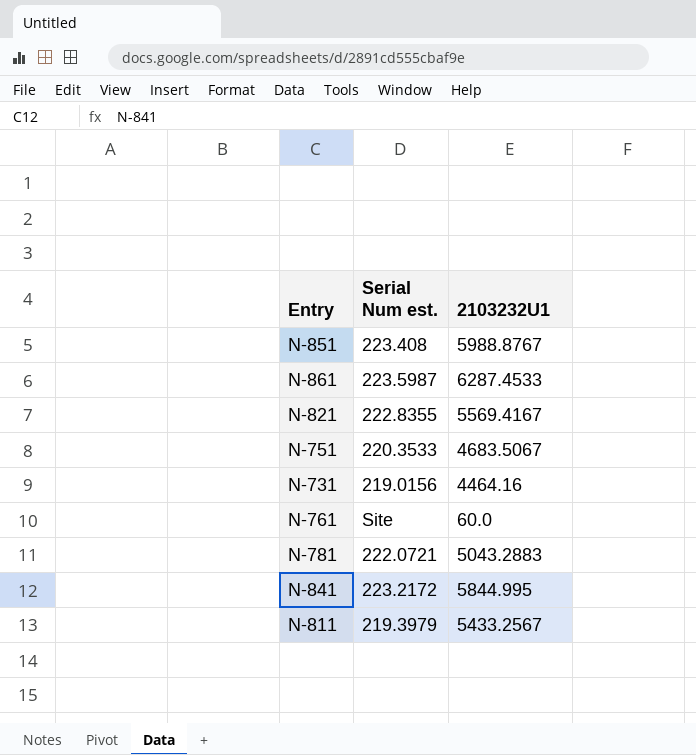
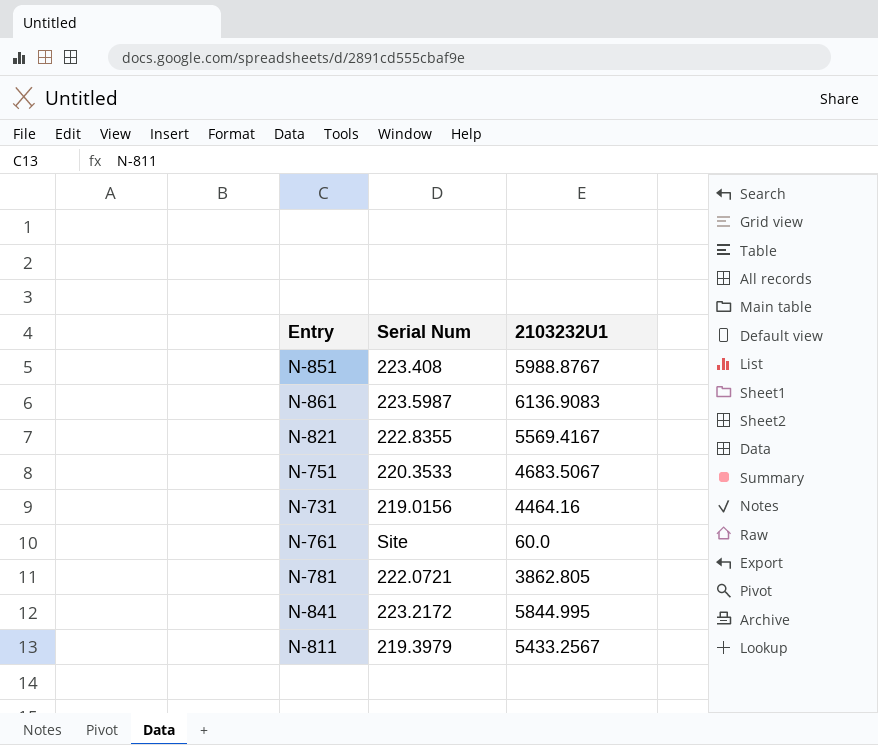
column name: Serial Num est. -> Serial Num
N-861 | 2103232U1: 6287.4533 -> 6136.9083
N-781 | 2103232U1: 5043.2883 -> 3862.805

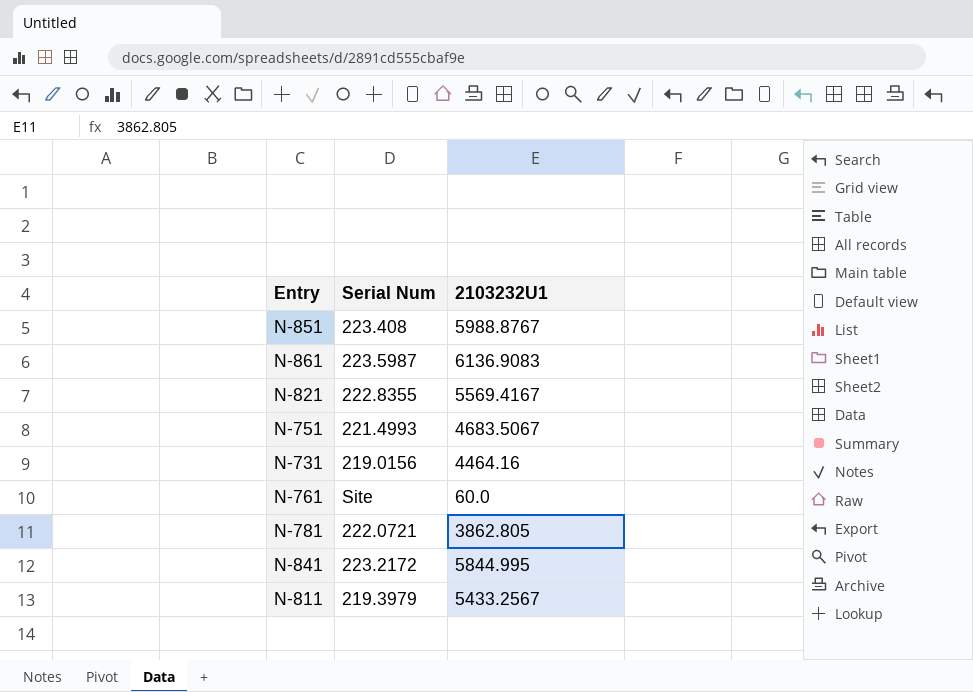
N-751 | Serial Num: 220.3533 -> 221.4993

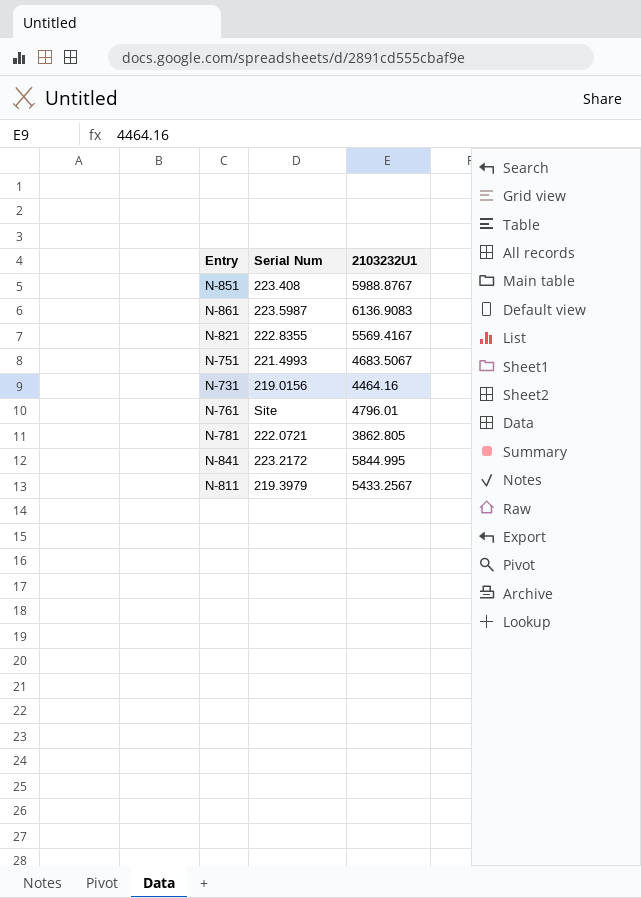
N-761 | 2103232U1: 60.0 -> 4796.01

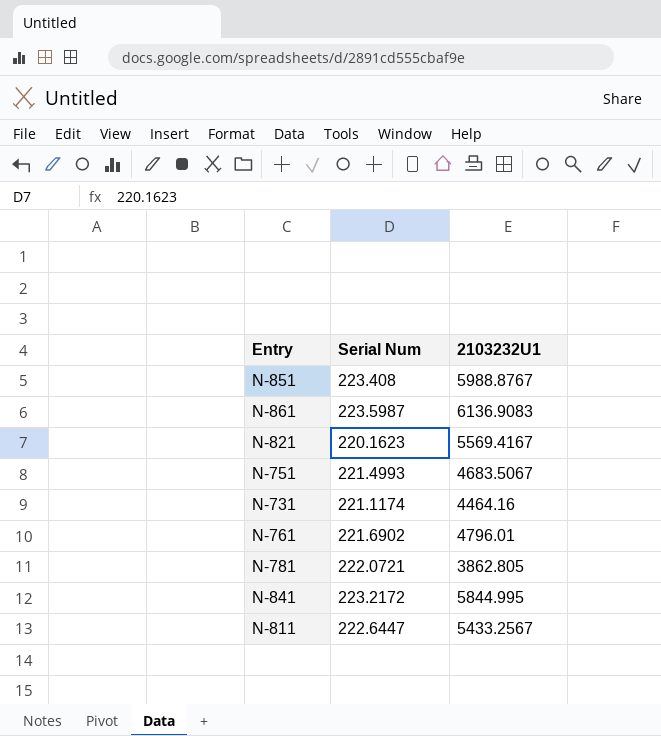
N-821 | Serial Num: 222.8355 -> 220.1623
N-731 | Serial Num: 219.0156 -> 221.1174
N-761 | Serial Num: Site -> 221.6902
N-811 | Serial Num: 219.3979 -> 222.6447

